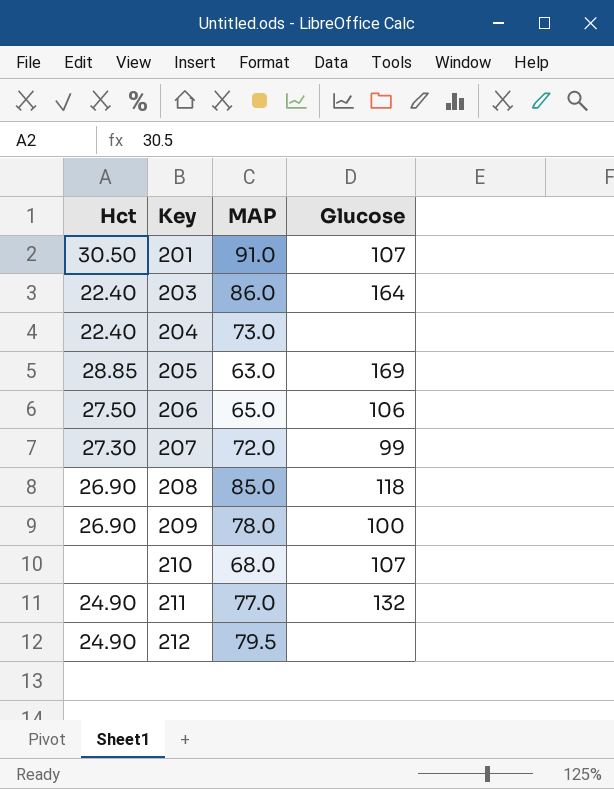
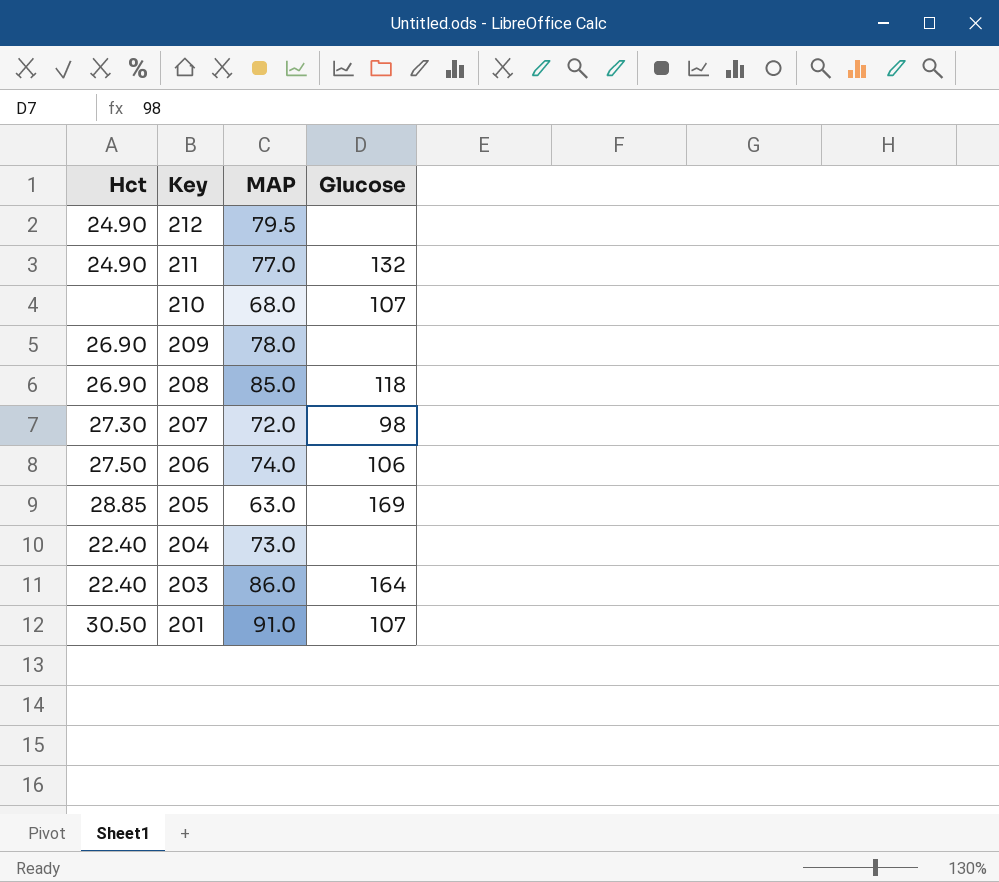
row order: Key ascending -> Key descending
209 | Glucose: 100 -> none
207 | Glucose: 99 -> 98
206 | MAP: 65.0 -> 74.0

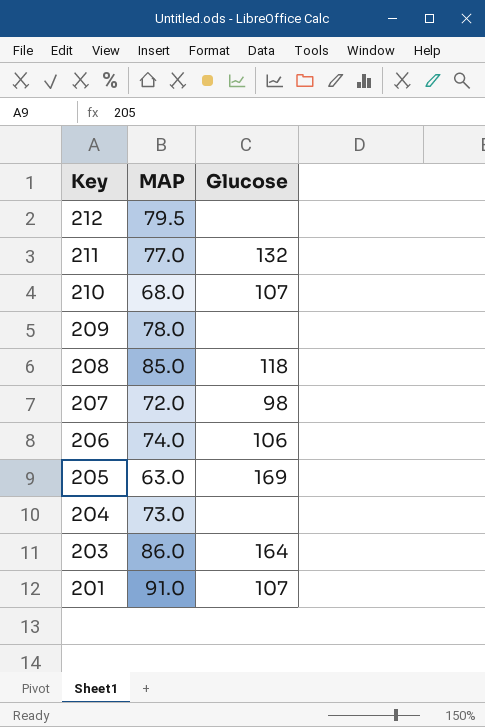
column Hct | position: 1 -> none

